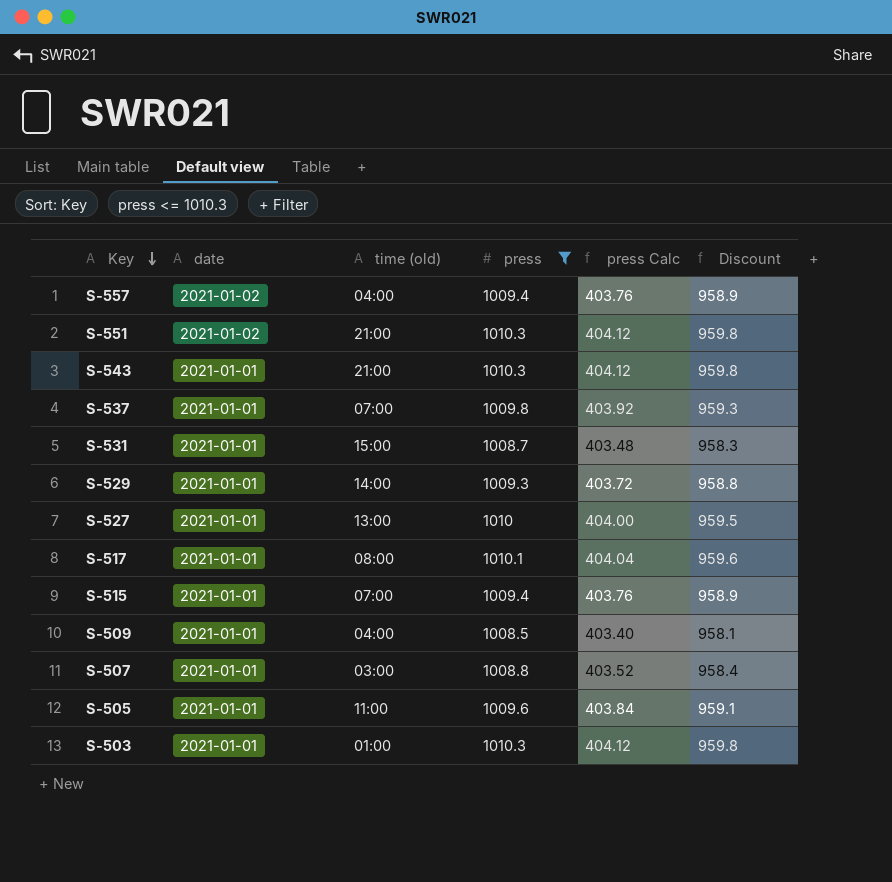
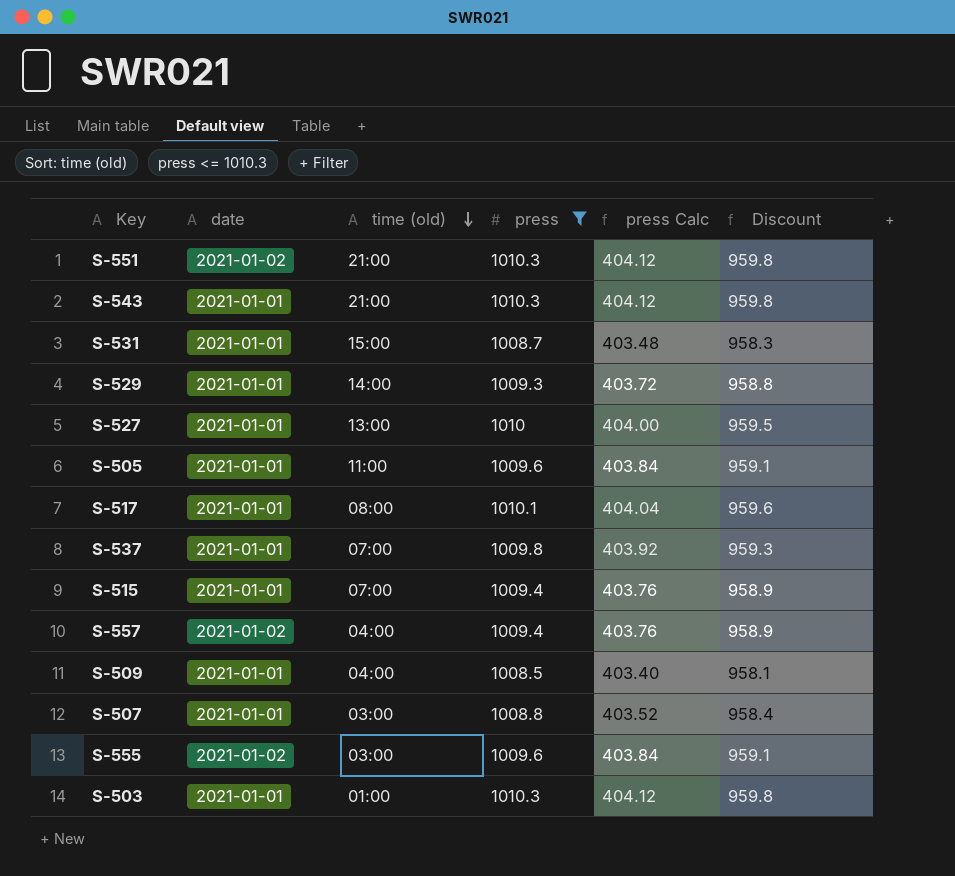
row order: Key descending -> time (old) descending
row S-555: none -> 2021-01-02 | 03:00 | 1009.6 | 403.84 | 959.1

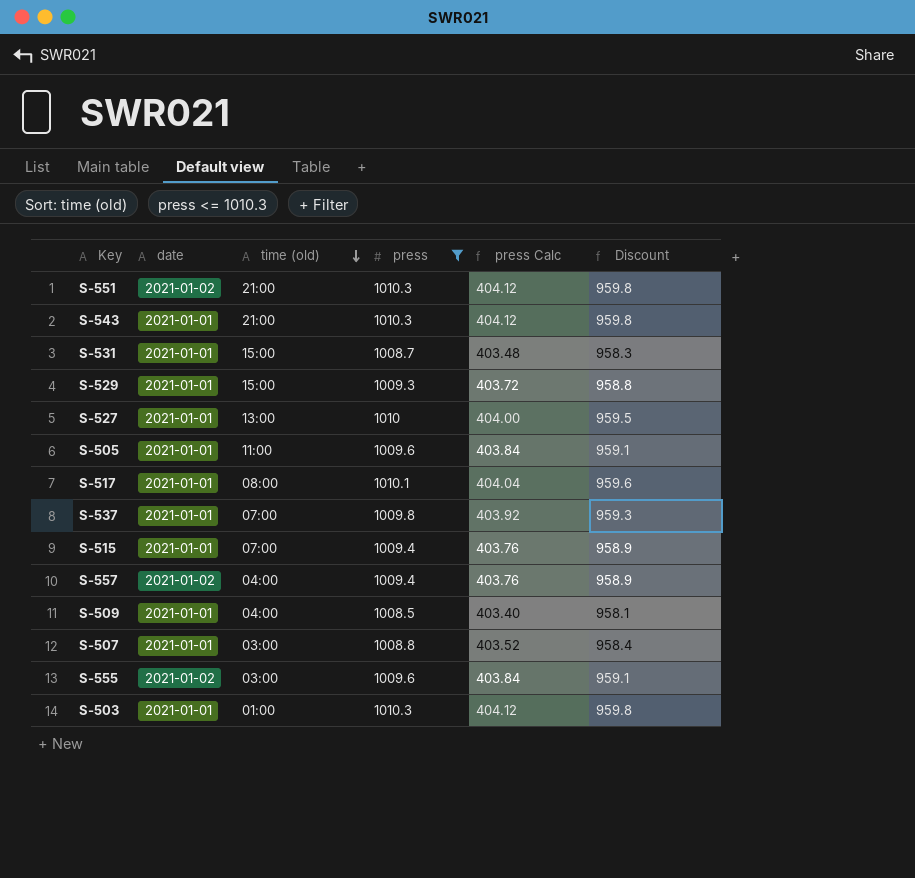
S-529 | time (old): 14:00 -> 15:00

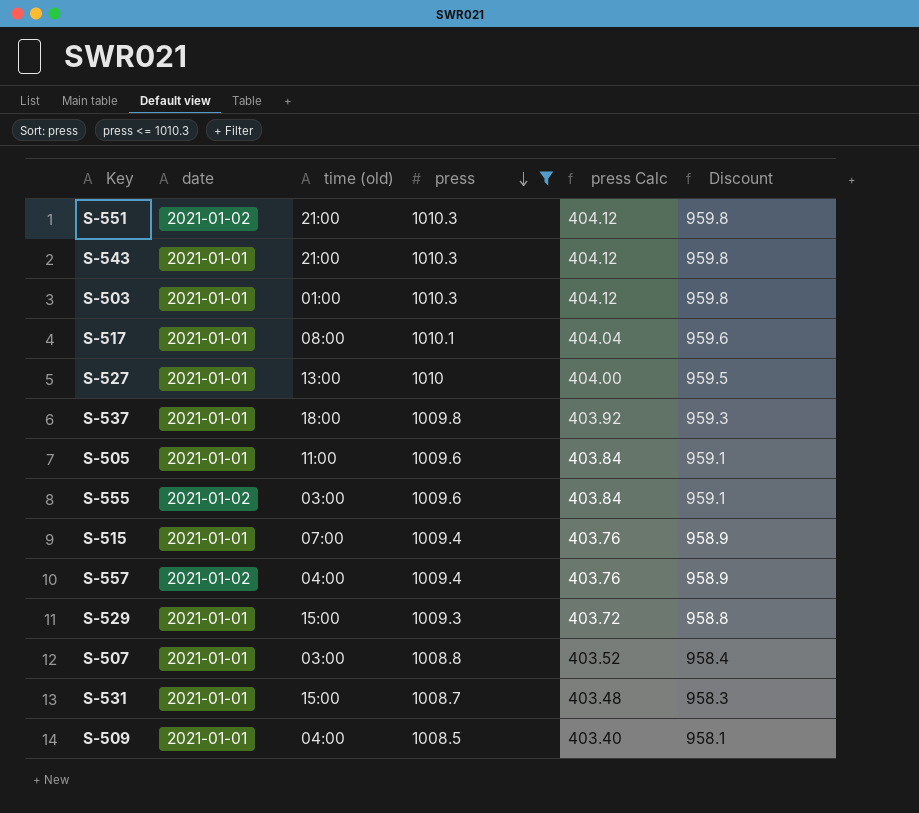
row order: time (old) descending -> press descending
S-537 | time (old): 07:00 -> 18:00

